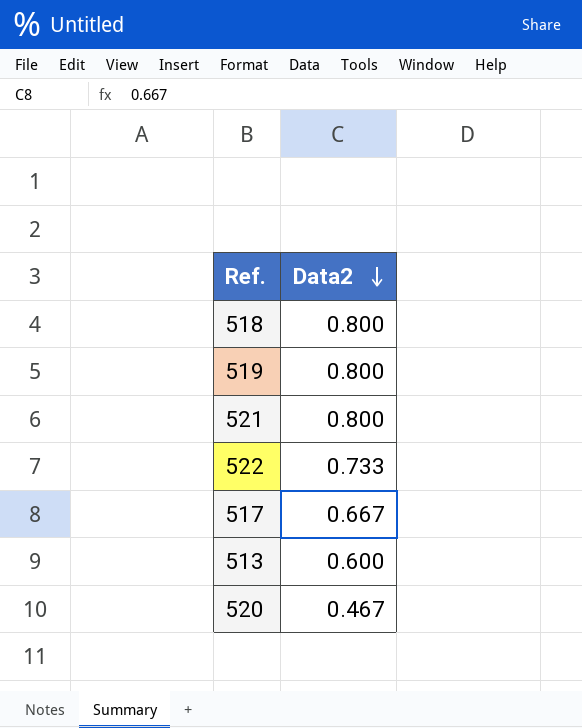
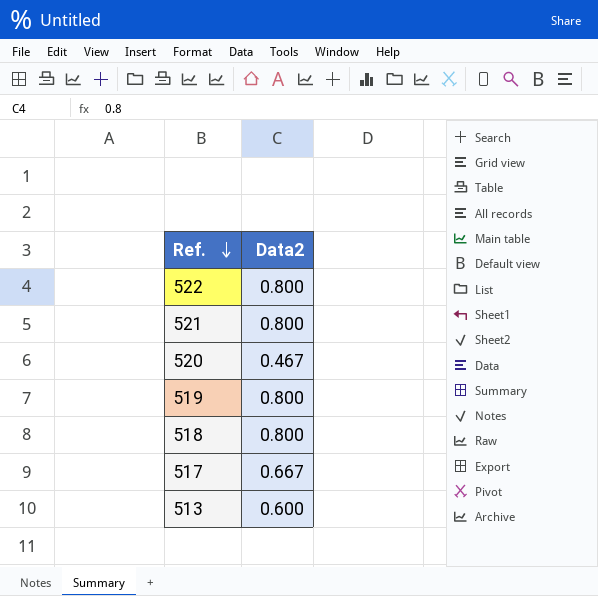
row order: Data2 descending -> Ref. descending
522 | Data2: 0.733 -> 0.800

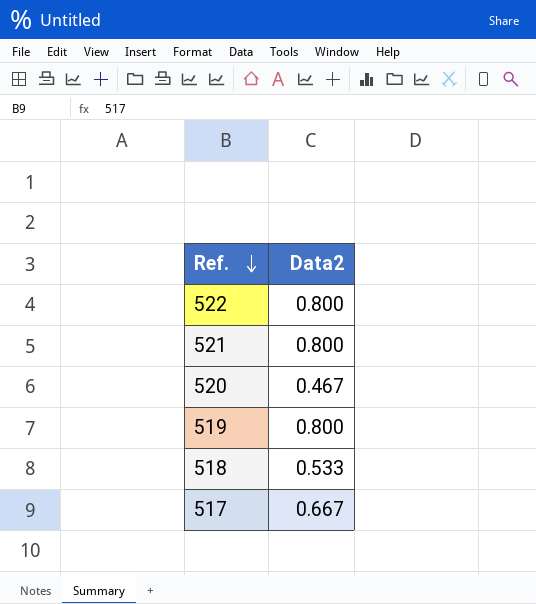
row 513: 0.600 -> none
518 | Data2: 0.800 -> 0.533

